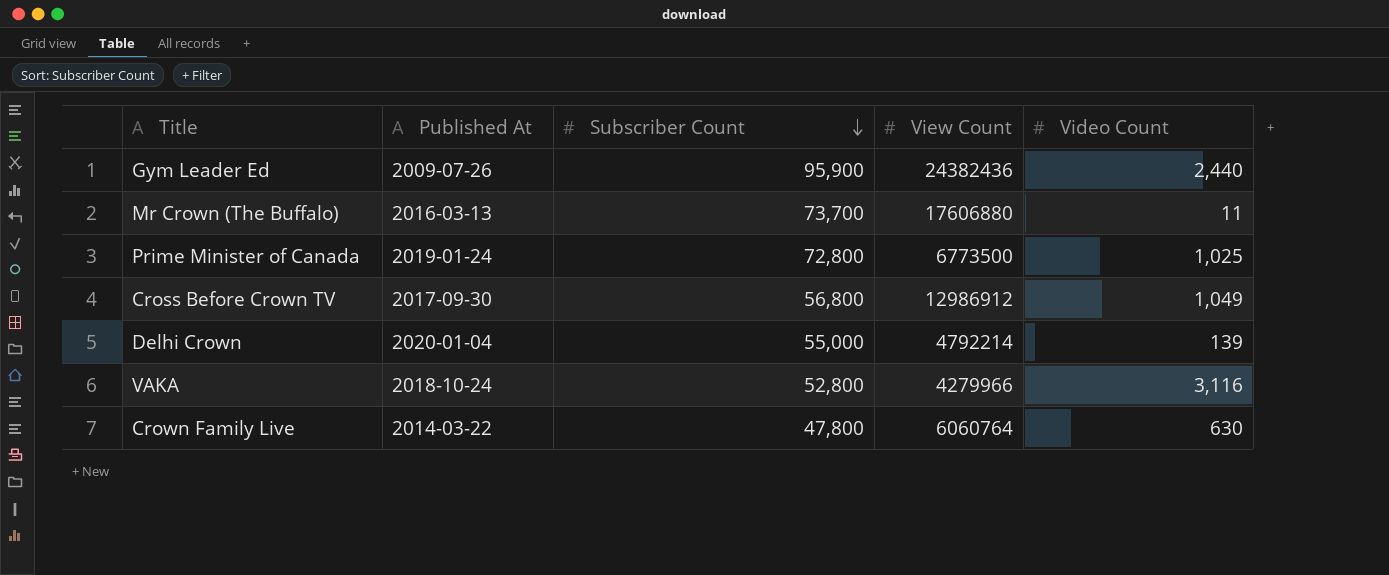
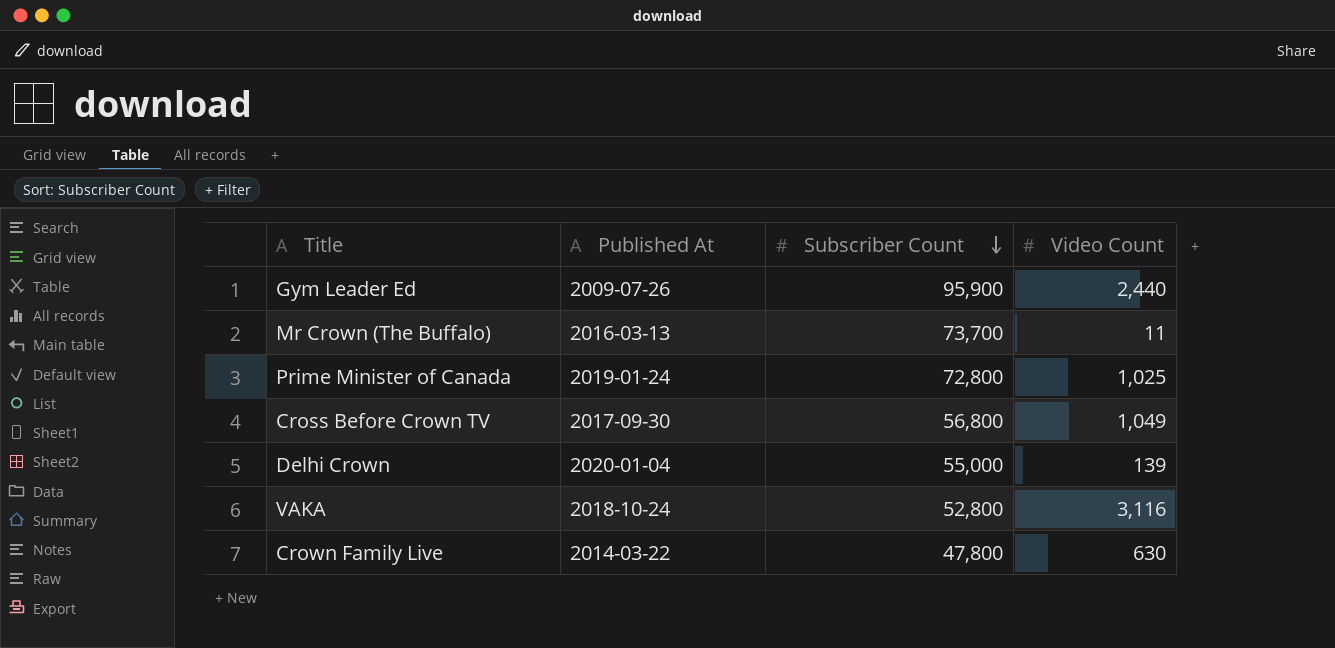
column View Count | position: 4 -> none

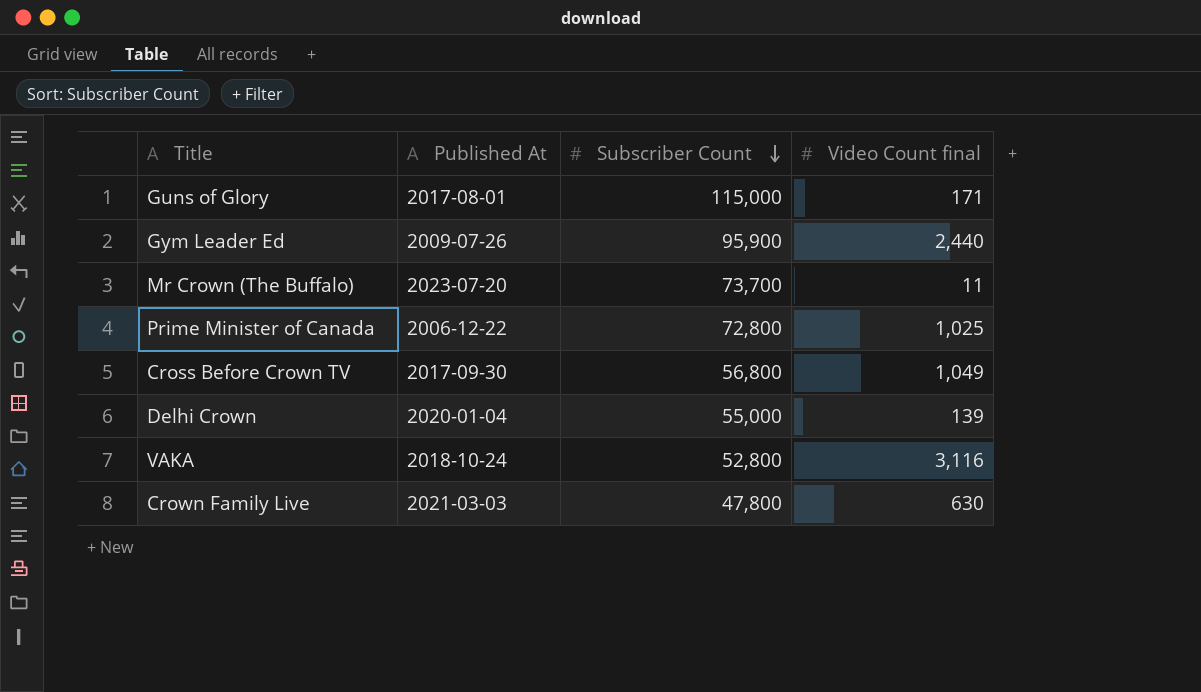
column name: Video Count -> Video Count final
row Guns of Glory: none -> 2017-08-01 | 115,000 | 171
Mr Crown (The Buffalo) | Published At: 2016-03-13 -> 2023-07-20
Prime Minister of Canada | Published At: 2019-01-24 -> 2006-12-22
Crown Family Live | Published At: 2014-03-22 -> 2021-03-03

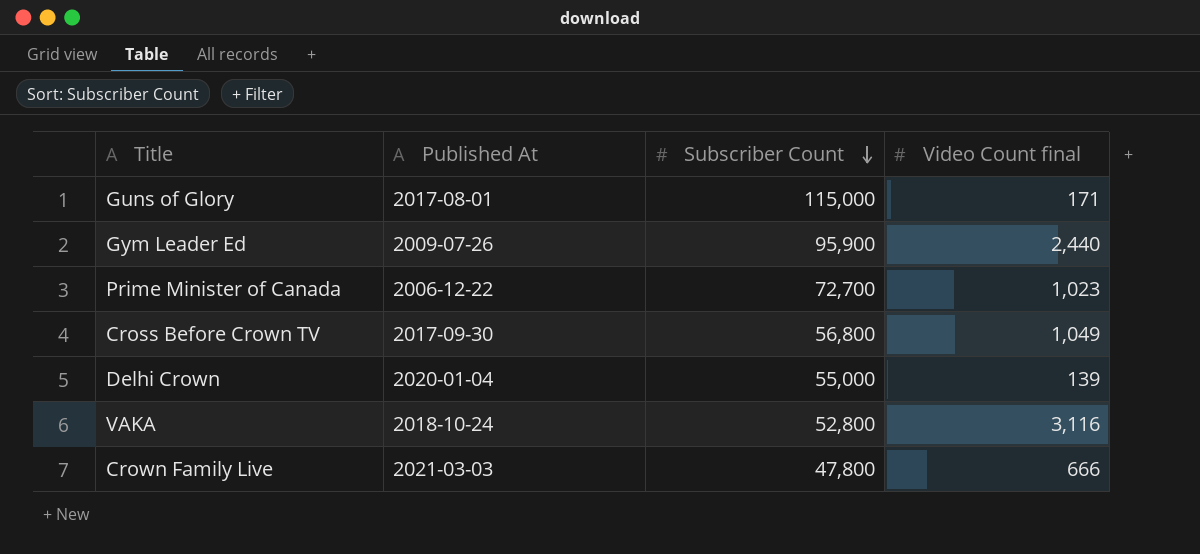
row Mr Crown (The Buffalo): 2023-07-20 | 73,700 | 11 -> none
Prime Minister of Canada | Subscriber Count: 72,800 -> 72,700
Prime Minister of Canada | Video Count final: 1,025 -> 1,023
Crown Family Live | Video Count final: 630 -> 666

